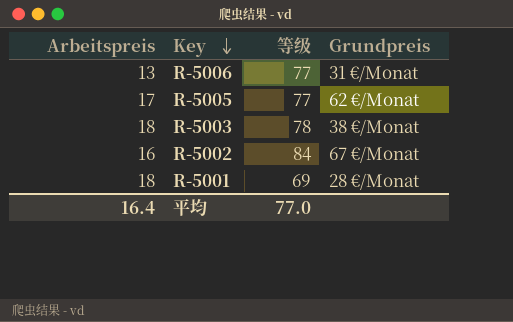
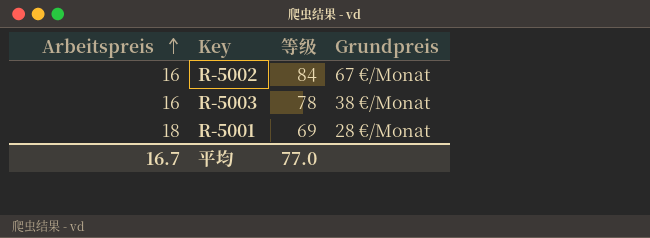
row order: Key descending -> Arbeitspreis ascending
row R-5006: 13 | 77 | 31 €/Monat -> none
row R-5005: 17 | 77 | 62 €/Monat -> none
R-5003 | Arbeitspreis: 18 -> 16
平均 | Arbeitspreis: 16.4 -> 16.7

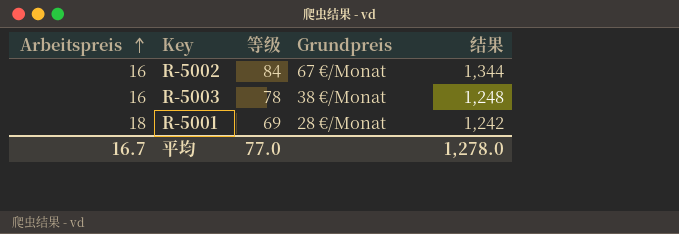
column 结果 | formula: none -> [Arbeitspreis] * [等级]

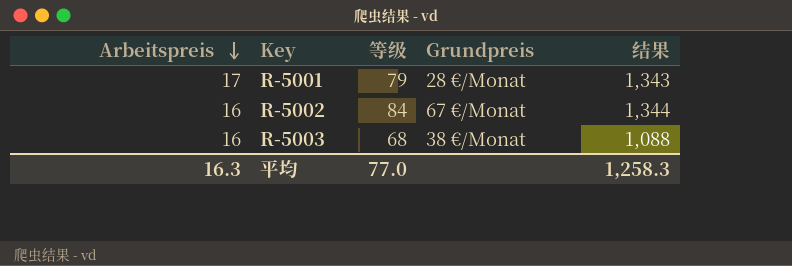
row order: Arbeitspreis ascending -> Arbeitspreis descending
R-5001 | Arbeitspreis: 18 -> 17
R-5001 | 等级: 69 -> 79
R-5001 | 结果: 1,242 -> 1,343
R-5003 | 等级: 78 -> 68
R-5003 | 结果: 1,248 -> 1,088
平均 | Arbeitspreis: 16.7 -> 16.3
平均 | 结果: 1,278.0 -> 1,258.3

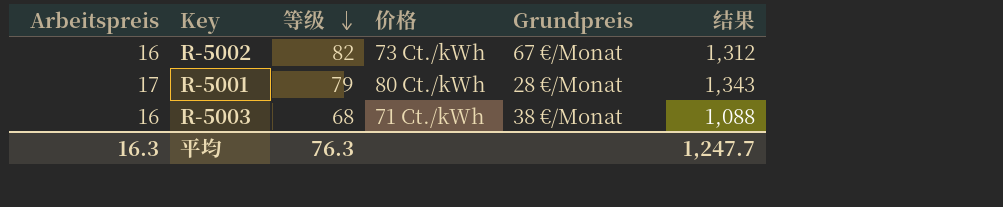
row order: Arbeitspreis descending -> 等级 descending
column 价格 | position: none -> 4
R-5002 | 等级: 84 -> 82
R-5002 | 结果: 1,344 -> 1,312
平均 | 等级: 77.0 -> 76.3
平均 | 结果: 1,258.3 -> 1,247.7

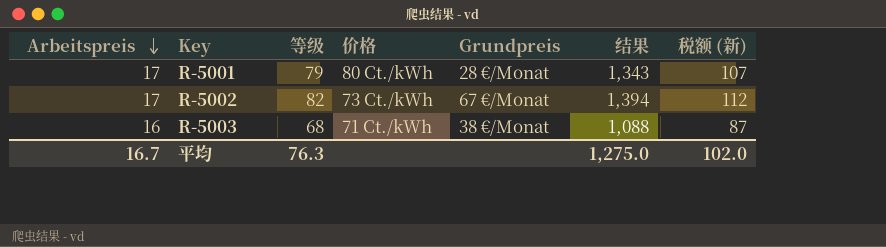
row order: 等级 descending -> Arbeitspreis descending
column 税额 (新) | formula: none -> [结果] * 0.08
R-5002 | Arbeitspreis: 16 -> 17
R-5002 | 结果: 1,312 -> 1,394
平均 | Arbeitspreis: 16.3 -> 16.7
平均 | 结果: 1,247.7 -> 1,275.0

